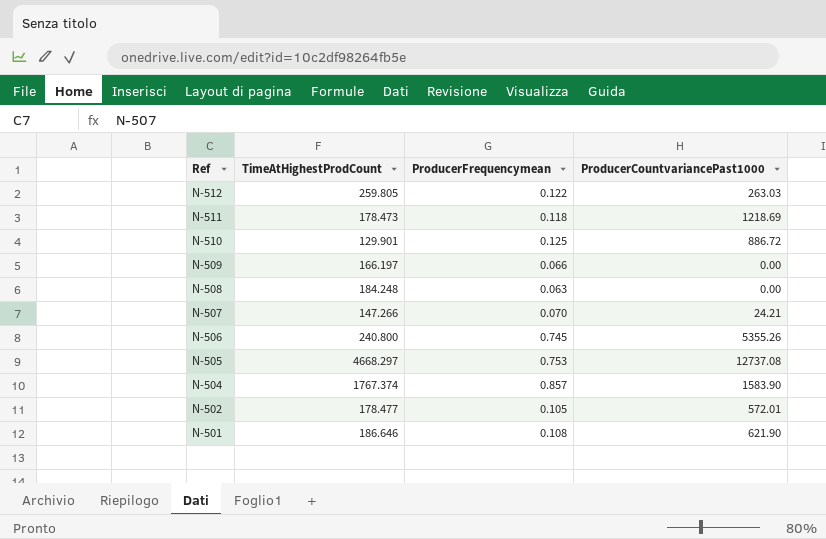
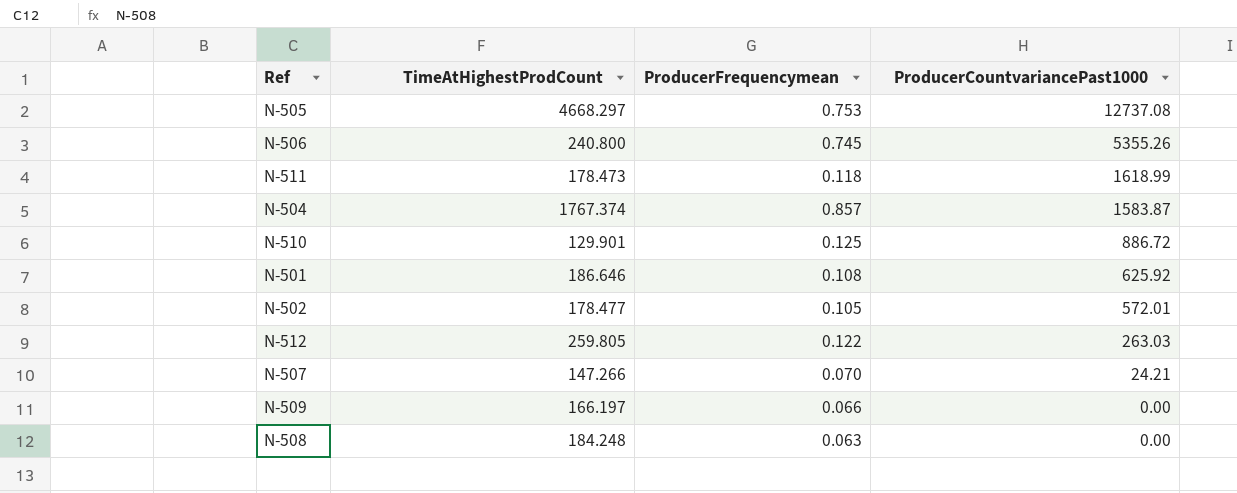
row order: Ref descending -> ProducerCountvariancePast1000 descending
N-511 | ProducerCountvariancePast1000: 1218.69 -> 1618.99
N-504 | ProducerCountvariancePast1000: 1583.90 -> 1583.87
N-501 | ProducerCountvariancePast1000: 621.90 -> 625.92

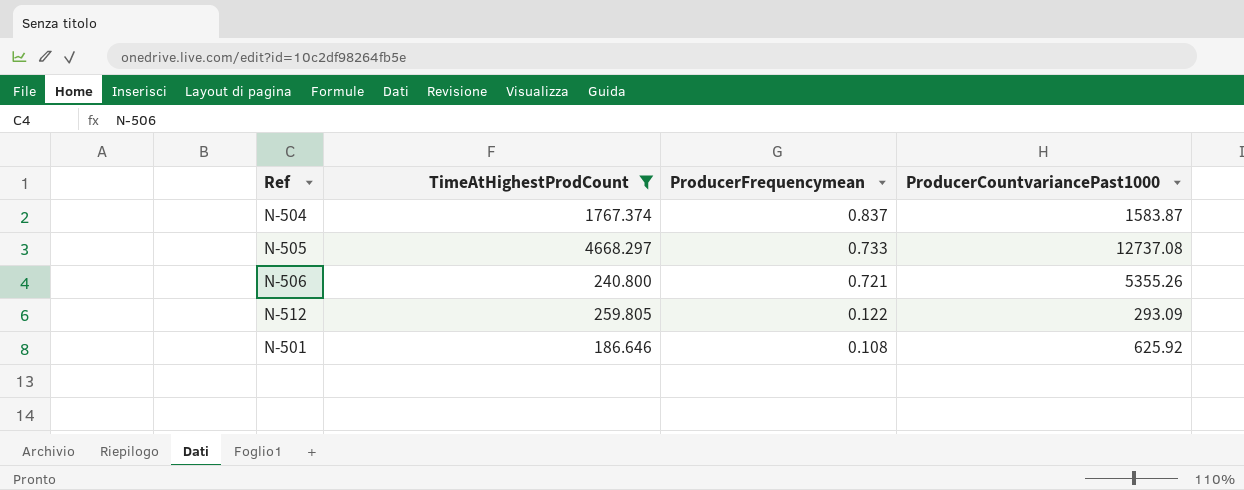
filter: none -> TimeAtHighestProdCount >= 186.646
row order: ProducerCountvariancePast1000 descending -> ProducerFrequencymean descending
N-504 | ProducerFrequencymean: 0.857 -> 0.837
N-505 | ProducerFrequencymean: 0.753 -> 0.733
N-506 | ProducerFrequencymean: 0.745 -> 0.721
N-512 | ProducerCountvariancePast1000: 263.03 -> 293.09

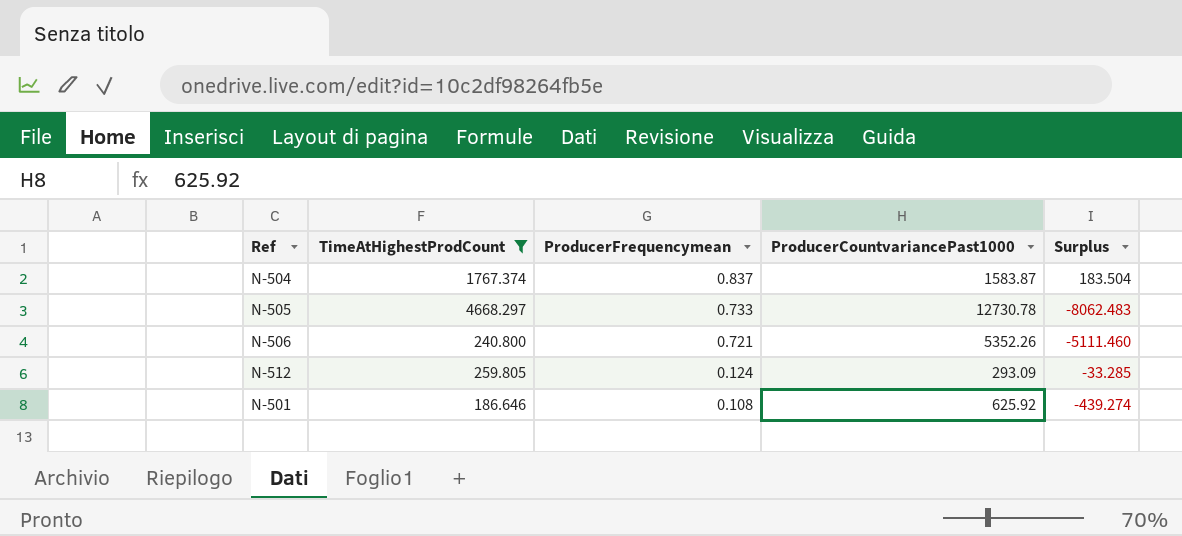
column Surplus | formula: none -> [TimeAtHighestProdCount] - [ProducerCountvariancePast1000]
N-505 | ProducerCountvariancePast1000: 12737.08 -> 12730.78
N-506 | ProducerCountvariancePast1000: 5355.26 -> 5352.26
N-512 | ProducerFrequencymean: 0.122 -> 0.124

